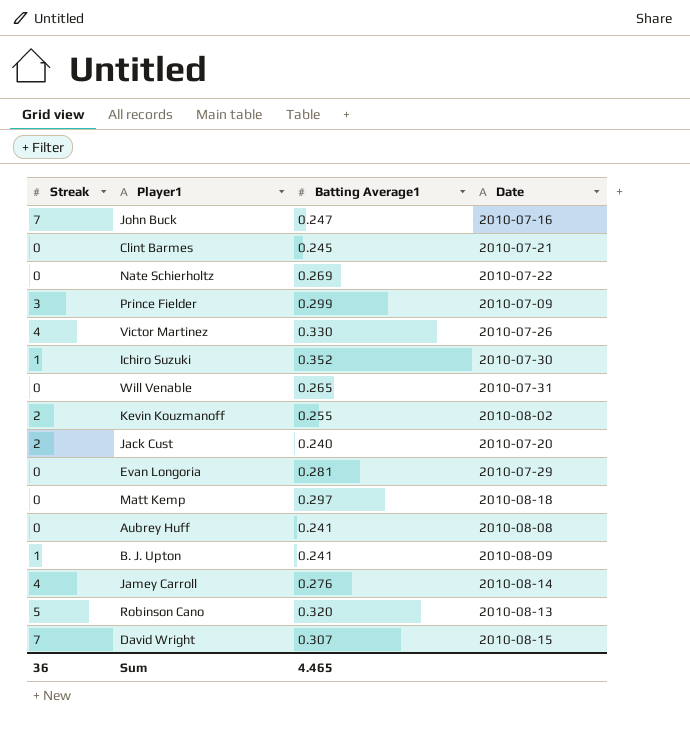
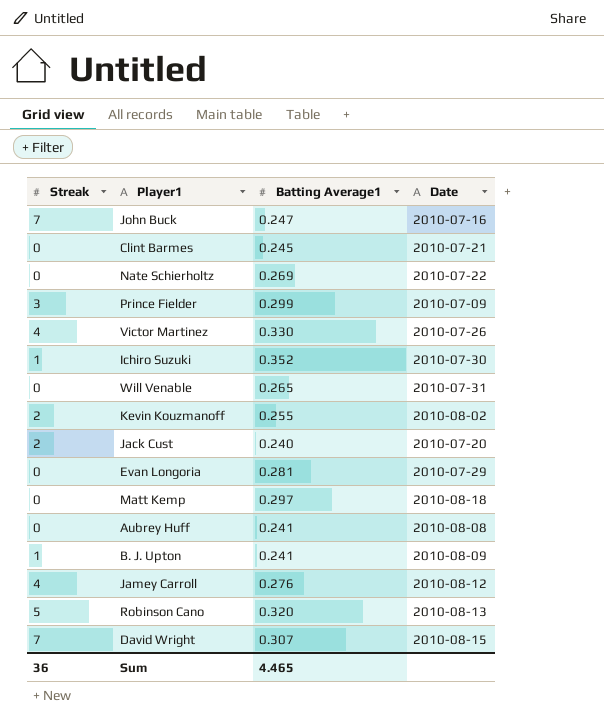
Jamey Carroll | Date: 2010-08-14 -> 2010-08-12

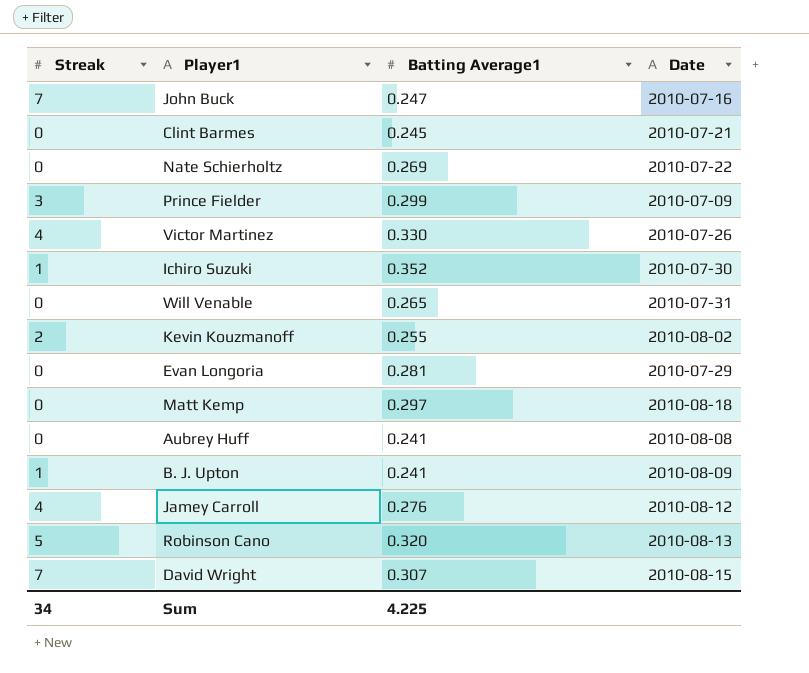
row Jack Cust: 2 | 0.240 | 2010-07-20 -> none
Sum | Streak: 36 -> 34
Sum | Batting Average1: 4.465 -> 4.225

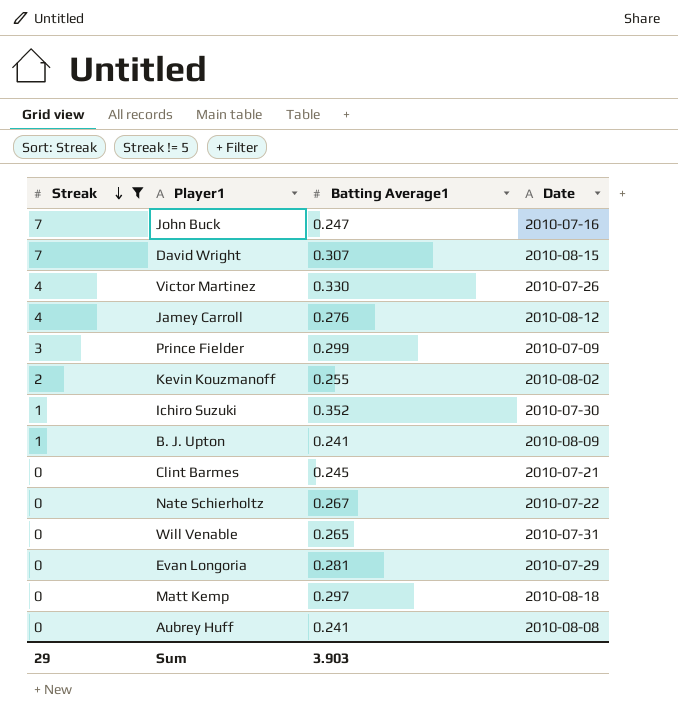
filter: none -> Streak != 5
row order: none -> Streak descending
Nate Schierholtz | Batting Average1: 0.269 -> 0.267
Sum | Streak: 34 -> 29
Sum | Batting Average1: 4.225 -> 3.903

